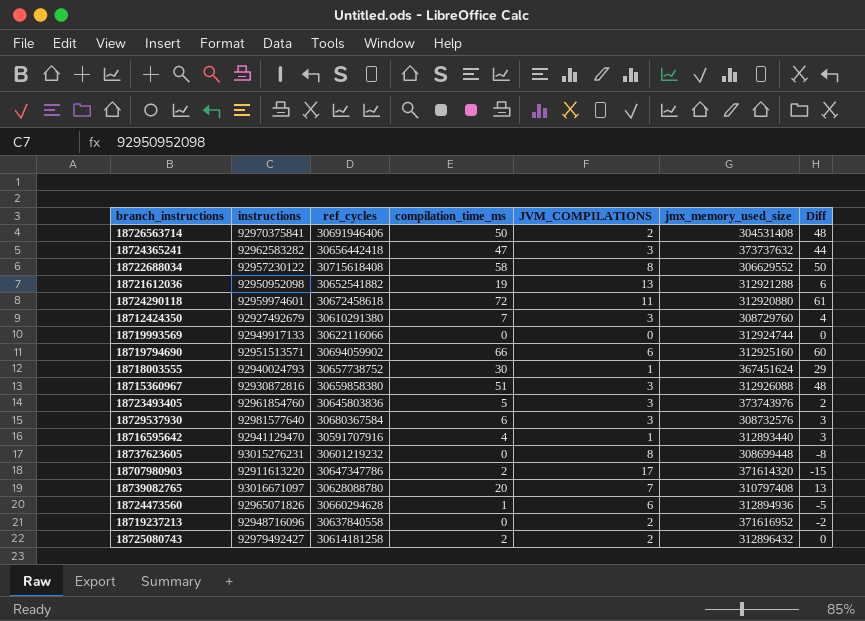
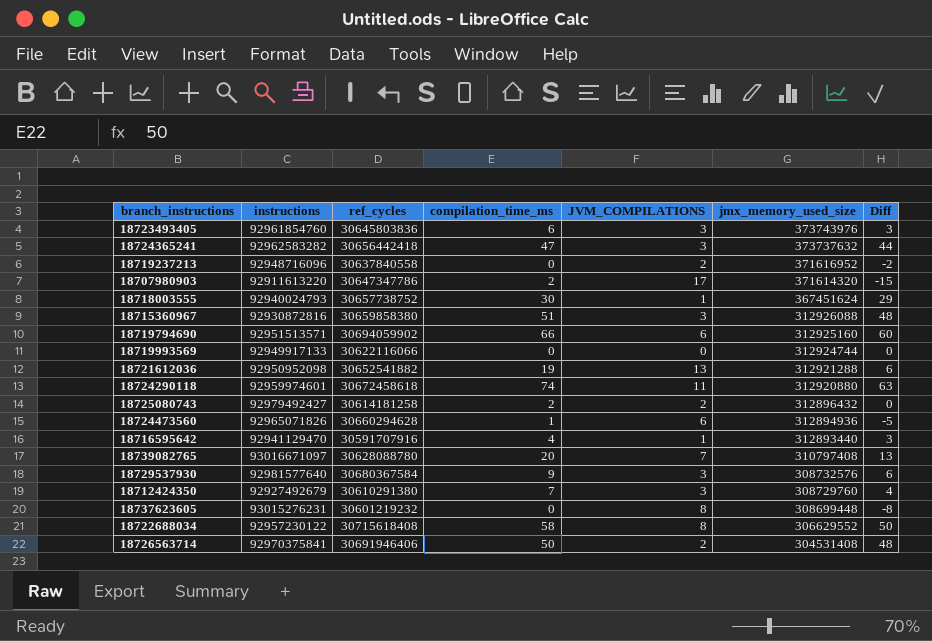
row order: none -> jmx_memory_used_size descending
18723493405 | compilation_time_ms: 5 -> 6
18723493405 | Diff: 2 -> 3
18724290118 | compilation_time_ms: 72 -> 74
18724290118 | Diff: 61 -> 63
18729537930 | compilation_time_ms: 6 -> 9
18729537930 | Diff: 3 -> 6

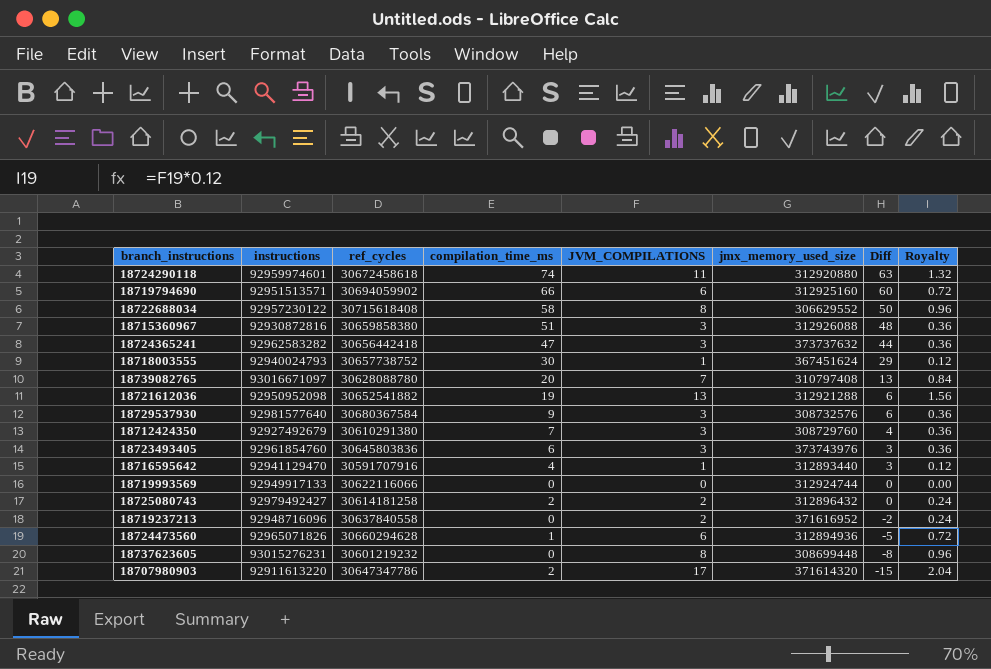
row order: jmx_memory_used_size descending -> Diff descending
column Royalty | formula: none -> [JVM_COMPILATIONS] * 0.12
row 18726563714: 92970375841 | 30691946406 | 50 | 2 | 304531408 | 48 -> none

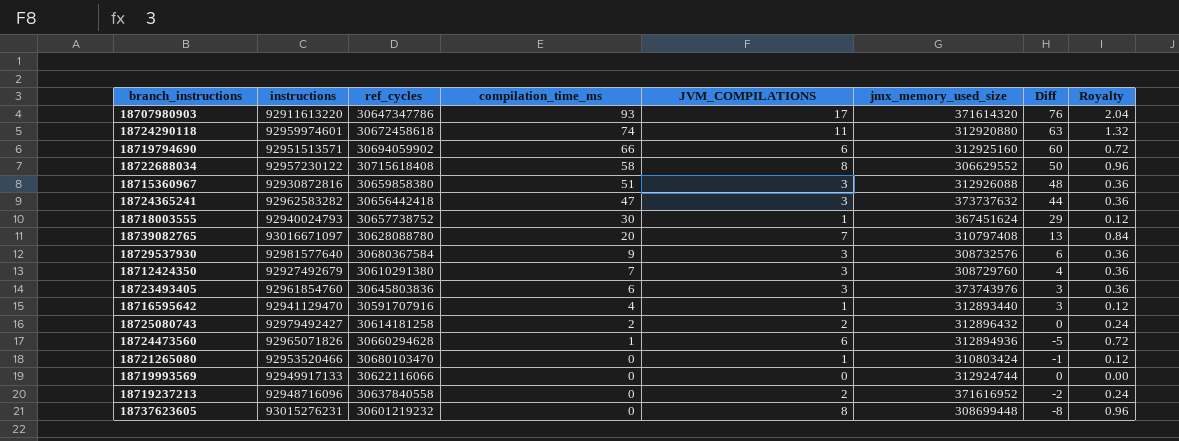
row order: Diff descending -> compilation_time_ms descending
row 18721612036: 92950952098 | 30652541882 | 19 | 13 | 312921288 | 6 | 1.56 -> none
18707980903 | compilation_time_ms: 2 -> 93
18707980903 | Diff: -15 -> 76
row 18721265080: none -> 92953520466 | 30680103470 | 0 | 1 | 310803424 | -1 | 0.12

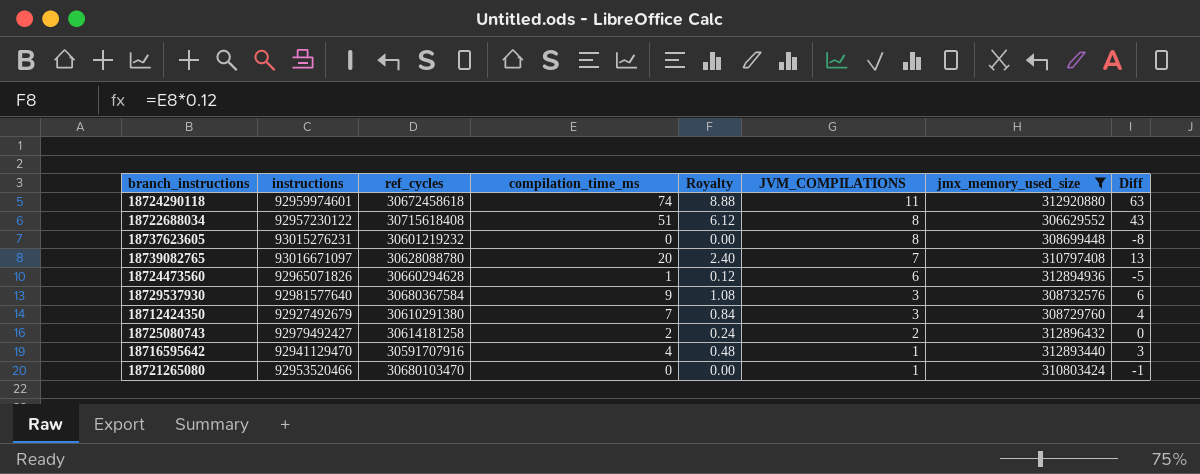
filter: none -> jmx_memory_used_size <= 312920880
row order: compilation_time_ms descending -> JVM_COMPILATIONS descending
column Royalty | formula: [JVM_COMPILATIONS] * 0.12 -> [compilation_time_ms] * 0.12
column Royalty | position: 8 -> 5
18722688034 | compilation_time_ms: 58 -> 51
18722688034 | Diff: 50 -> 43

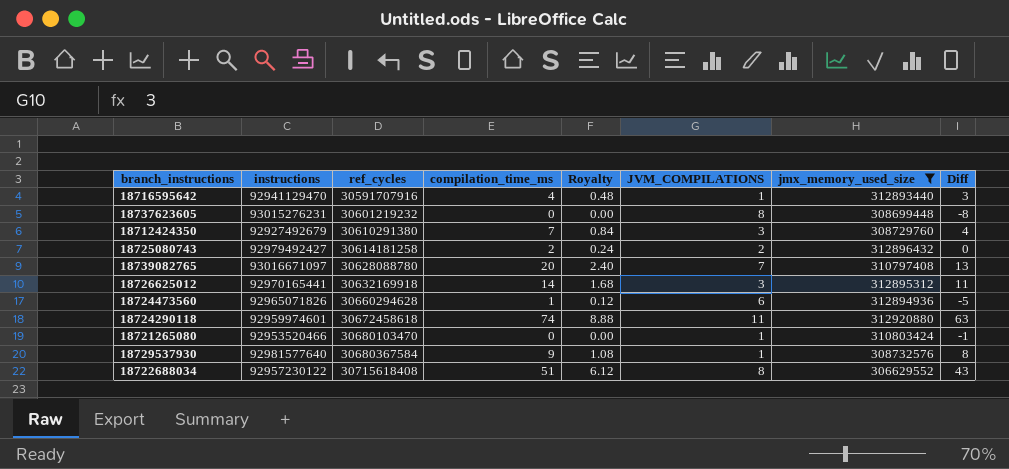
row order: JVM_COMPILATIONS descending -> ref_cycles ascending
row 18726625012: none -> 92970165441 | 30632169918 | 14 | 1.68 | 3 | 312895312 | 11
18729537930 | JVM_COMPILATIONS: 3 -> 1
18729537930 | Diff: 6 -> 8

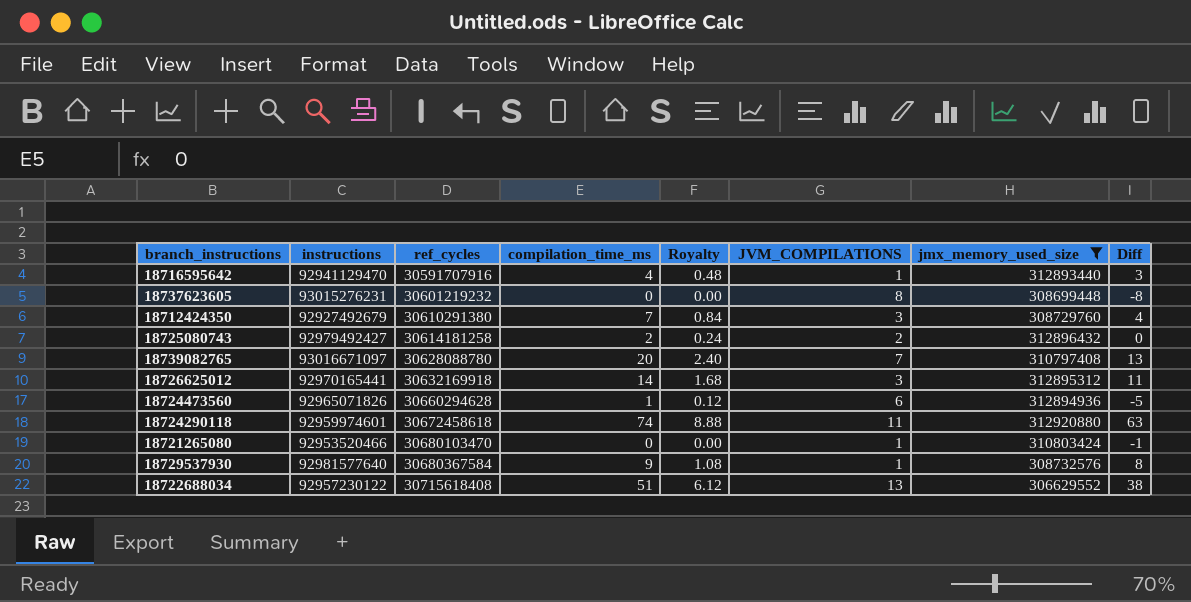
18722688034 | JVM_COMPILATIONS: 8 -> 13
18722688034 | Diff: 43 -> 38

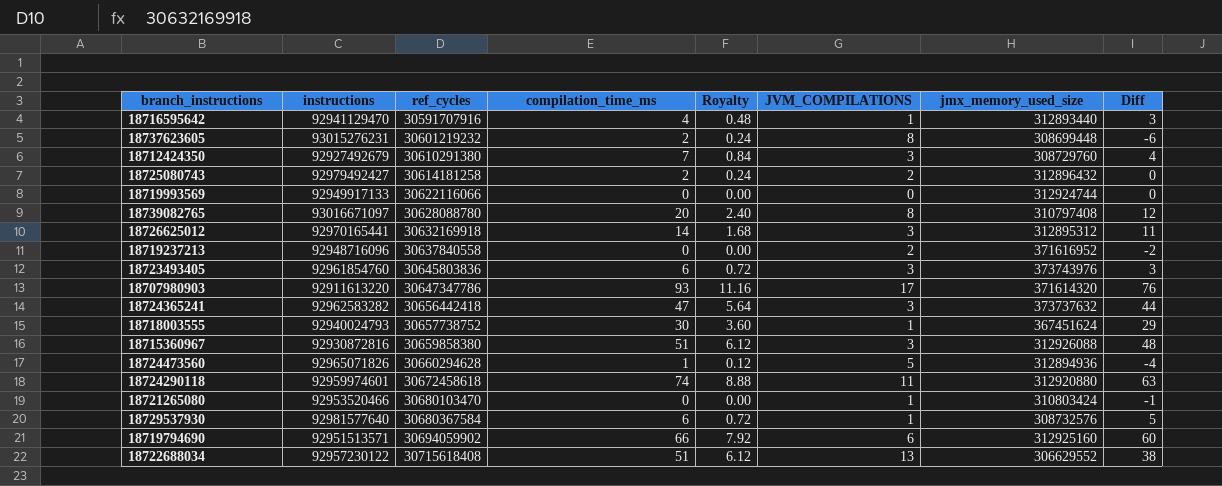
filter: jmx_memory_used_size <= 312920880 -> none
18737623605 | compilation_time_ms: 0 -> 2
18737623605 | Royalty: 0.00 -> 0.24
18737623605 | Diff: -8 -> -6
18739082765 | JVM_COMPILATIONS: 7 -> 8
18739082765 | Diff: 13 -> 12
18724473560 | JVM_COMPILATIONS: 6 -> 5
18724473560 | Diff: -5 -> -4
18729537930 | compilation_time_ms: 9 -> 6
18729537930 | Royalty: 1.08 -> 0.72
18729537930 | Diff: 8 -> 5

